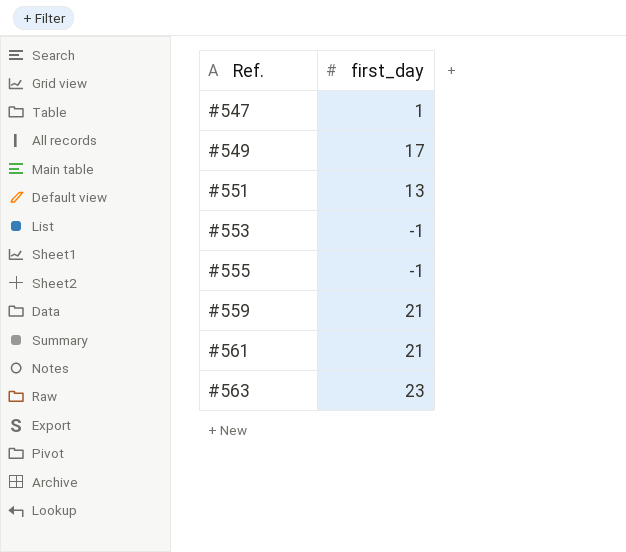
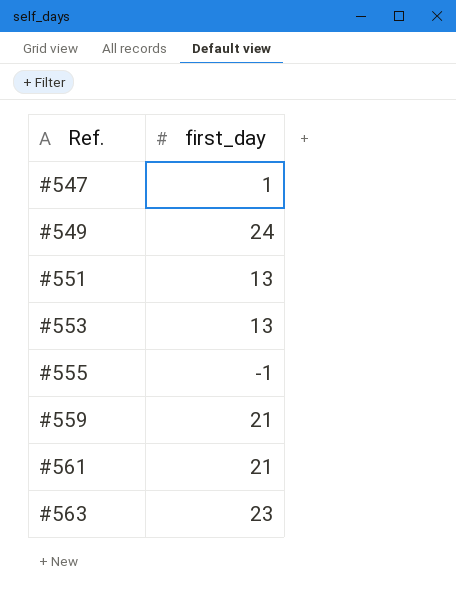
#549 | first_day: 17 -> 24
#553 | first_day: -1 -> 13

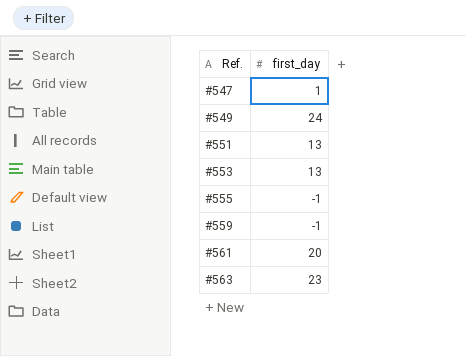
#559 | first_day: 21 -> -1
#561 | first_day: 21 -> 20

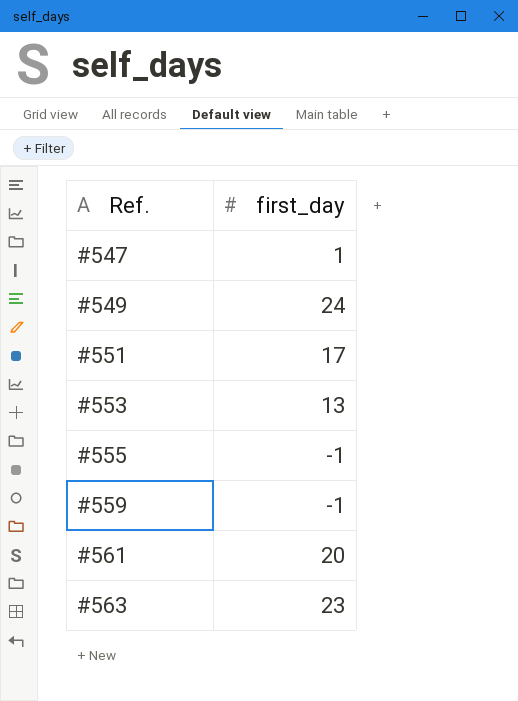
#551 | first_day: 13 -> 17

